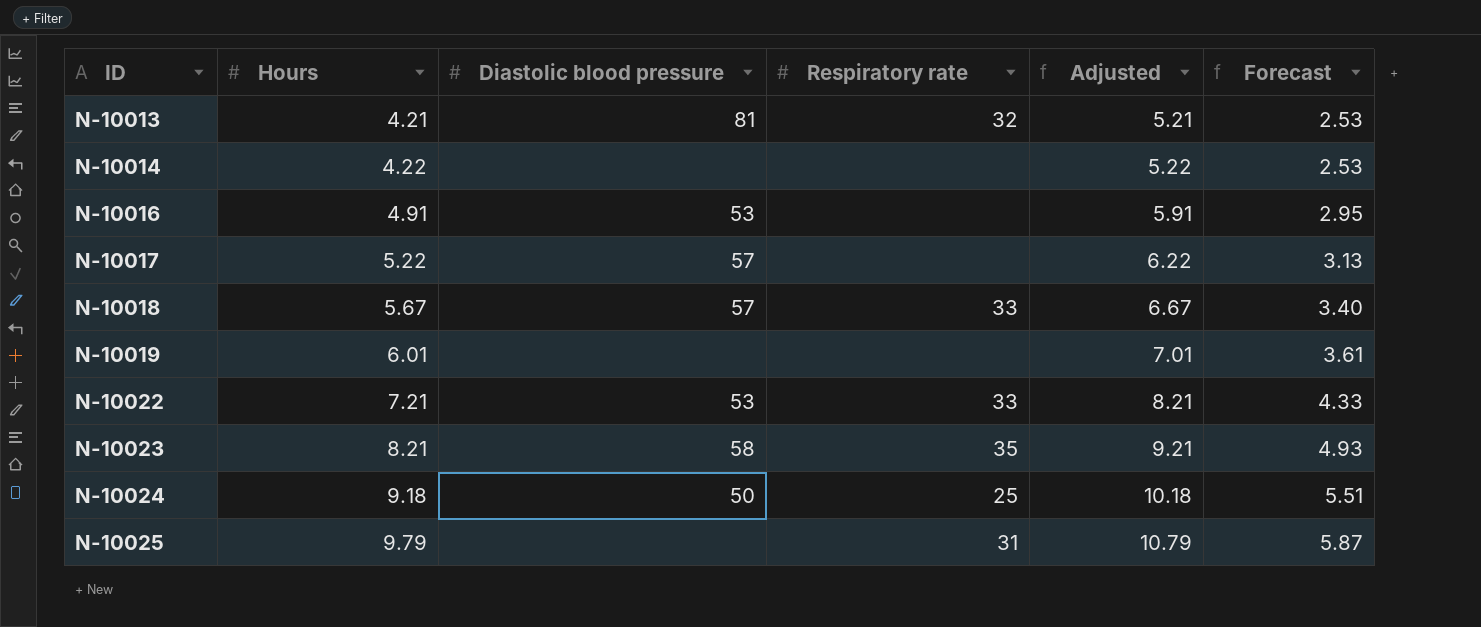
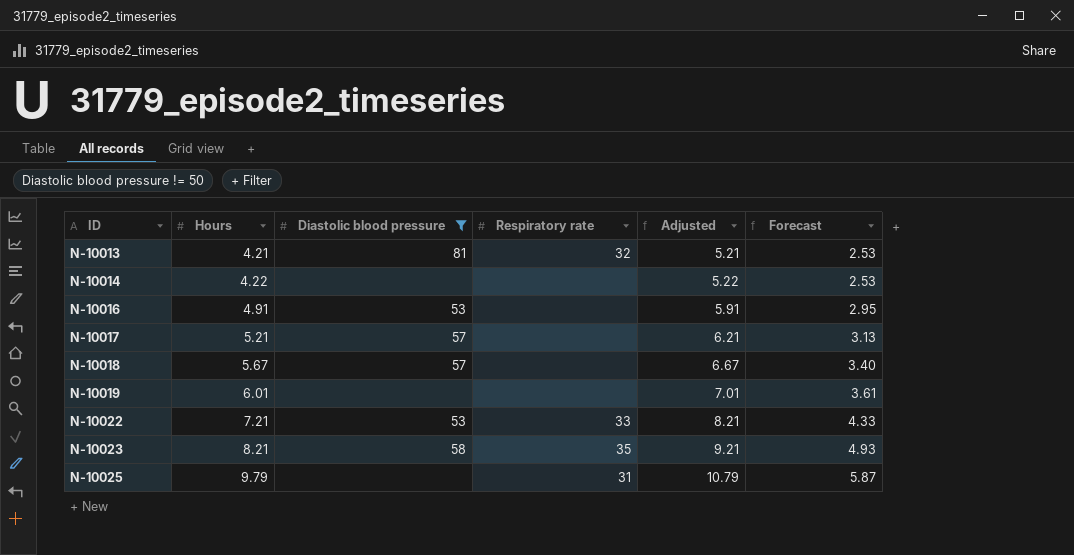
filter: none -> Diastolic blood pressure != 50
N-10017 | Hours: 5.22 -> 5.21
N-10017 | Adjusted: 6.22 -> 6.21
N-10018 | Respiratory rate: 33 -> none

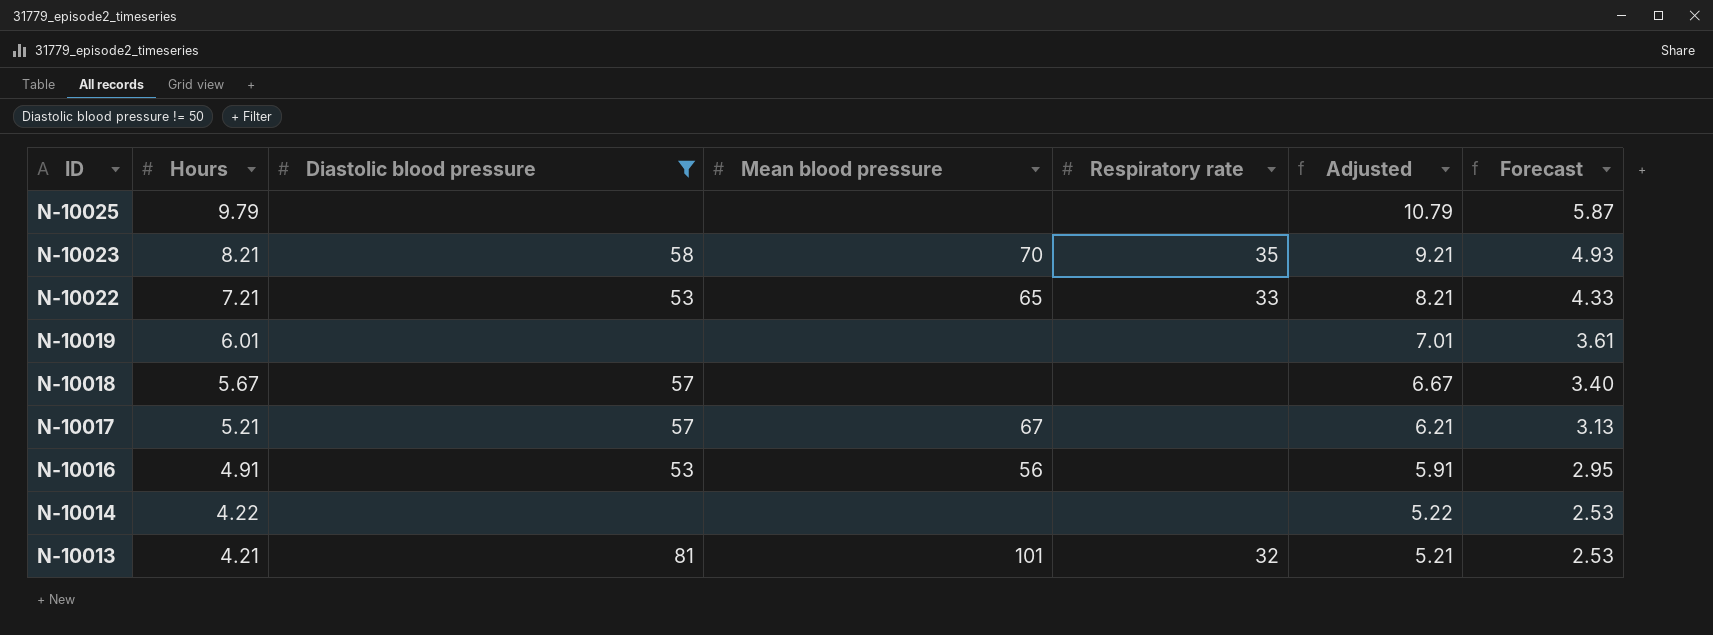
row order: ID ascending -> ID descending
column Mean blood pressure | position: none -> 4
N-10025 | Respiratory rate: 31 -> none

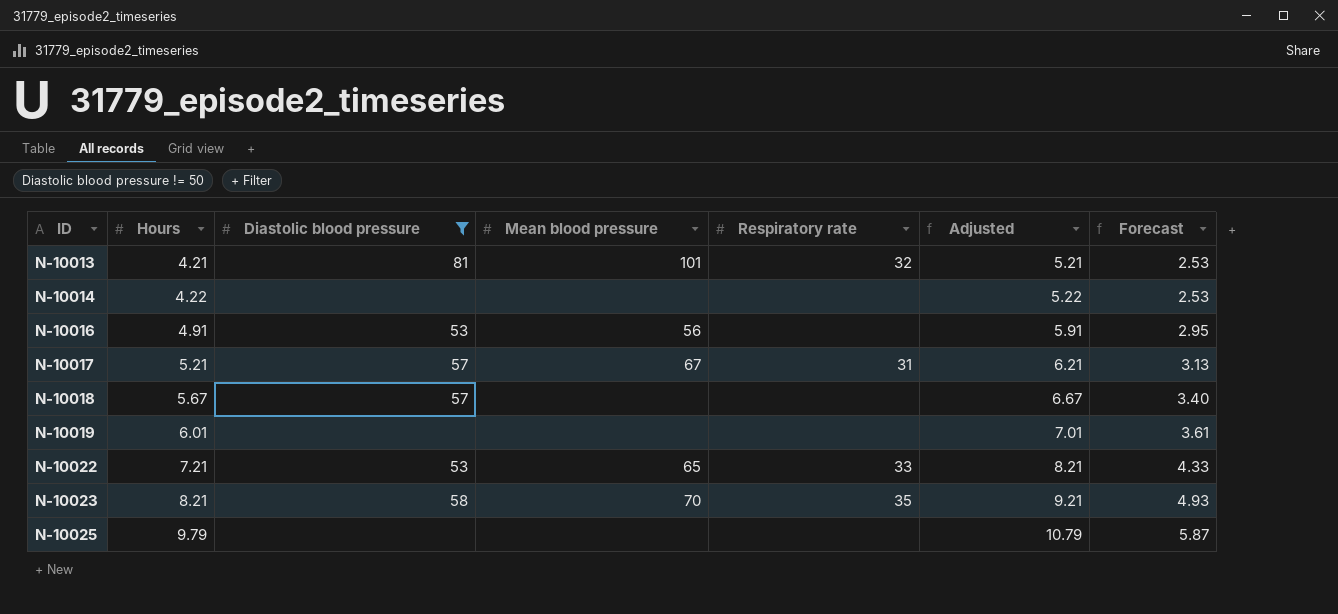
row order: ID descending -> ID ascending
N-10017 | Respiratory rate: none -> 31

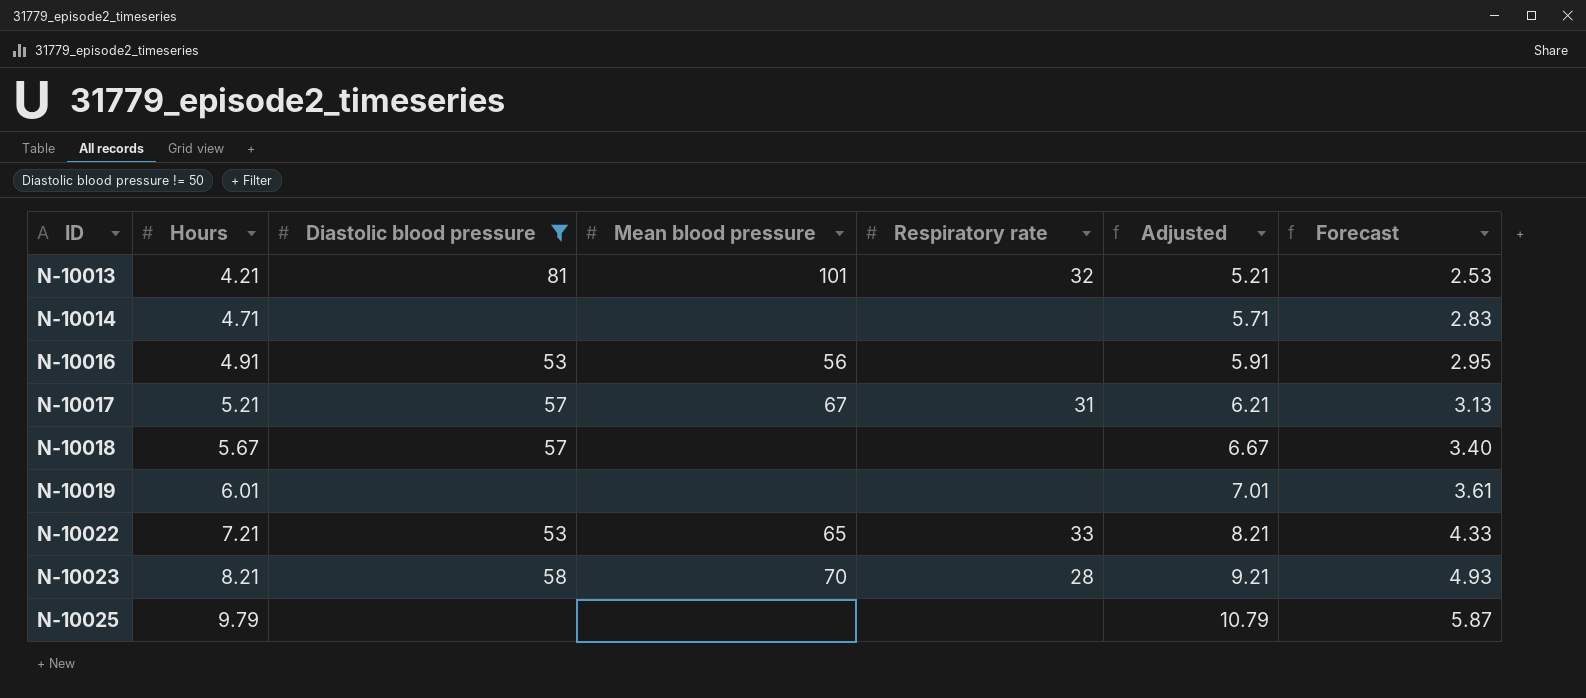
N-10014 | Hours: 4.22 -> 4.71
N-10014 | Adjusted: 5.22 -> 5.71
N-10014 | Forecast: 2.53 -> 2.83
N-10023 | Respiratory rate: 35 -> 28

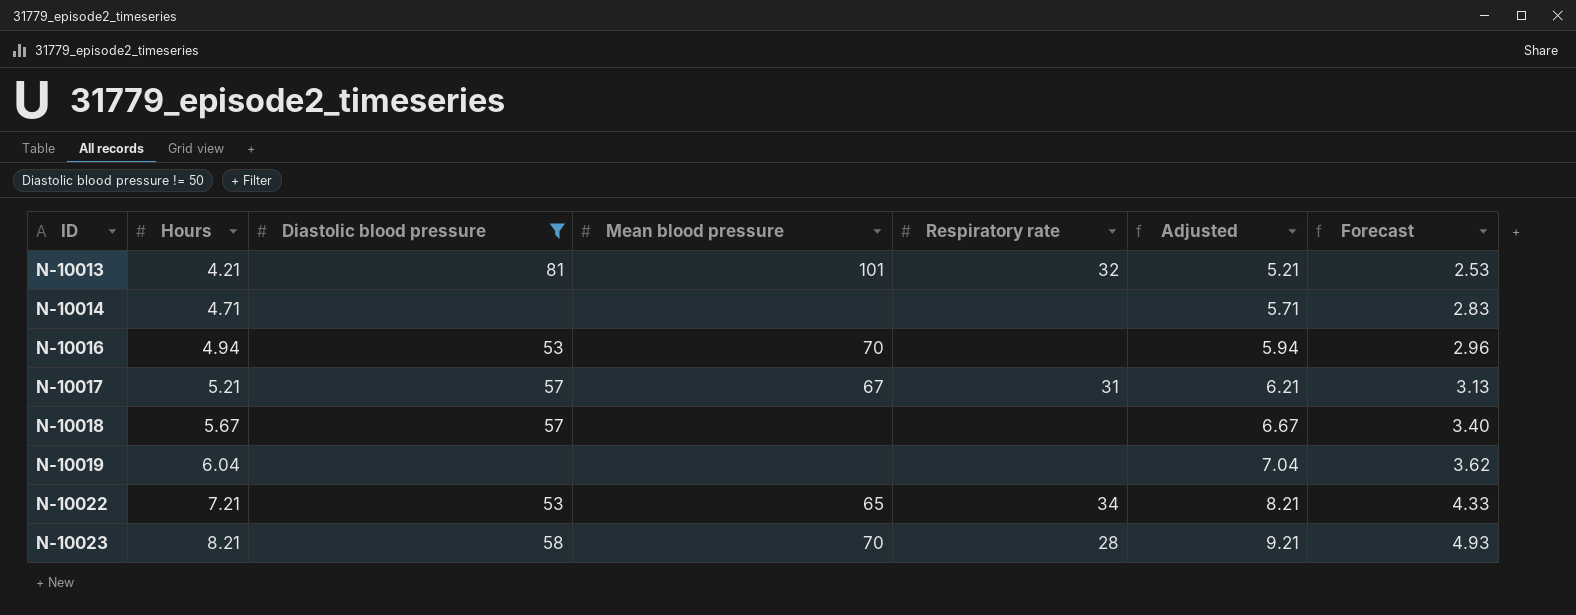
row N-10025: 9.79 | none | none | none | 10.79 | 5.87 -> none
N-10016 | Hours: 4.91 -> 4.94
N-10016 | Mean blood pressure: 56 -> 70
N-10016 | Adjusted: 5.91 -> 5.94
N-10016 | Forecast: 2.95 -> 2.96
N-10019 | Hours: 6.01 -> 6.04
N-10019 | Adjusted: 7.01 -> 7.04
N-10019 | Forecast: 3.61 -> 3.62
N-10022 | Respiratory rate: 33 -> 34

